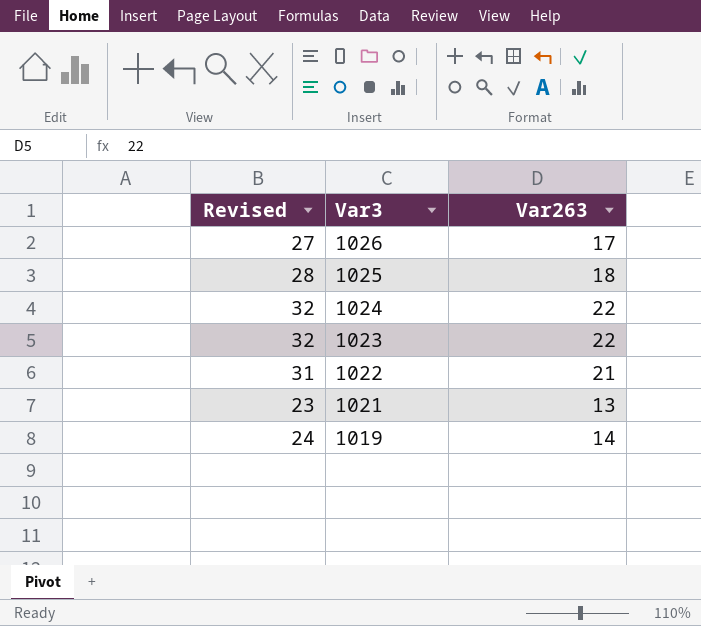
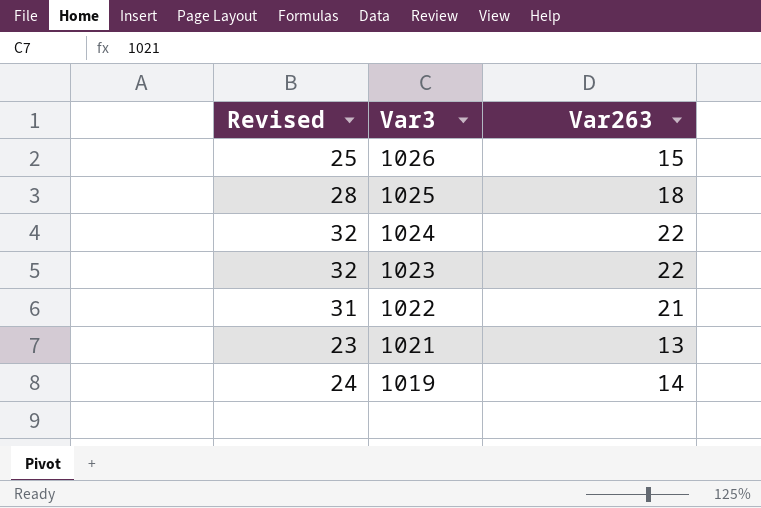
1026 | Revised: 27 -> 25
1026 | Var263: 17 -> 15

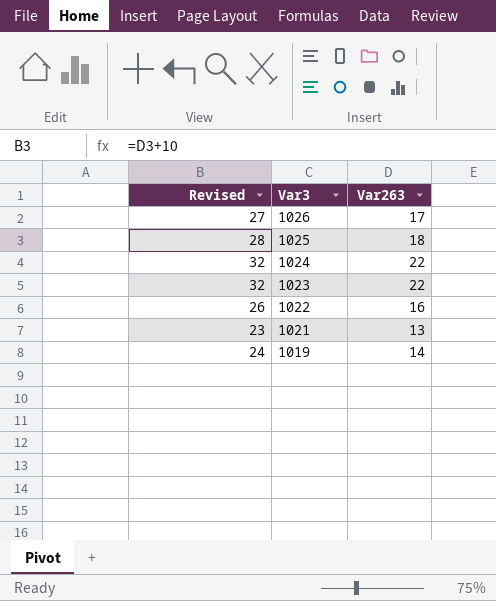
1026 | Revised: 25 -> 27
1026 | Var263: 15 -> 17
1022 | Revised: 31 -> 26
1022 | Var263: 21 -> 16

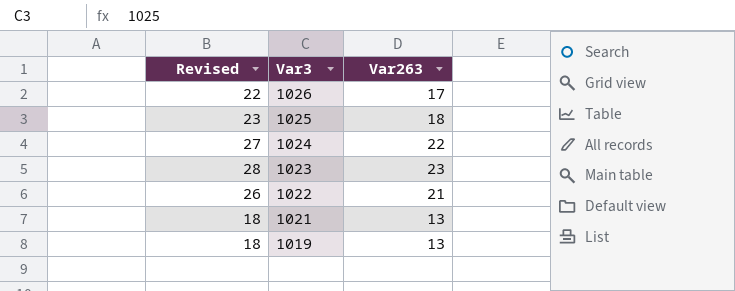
column Revised | formula: [Var263] + 10 -> [Var263] + 5
1023 | Var263: 22 -> 23
1022 | Var263: 16 -> 21
1019 | Var263: 14 -> 13

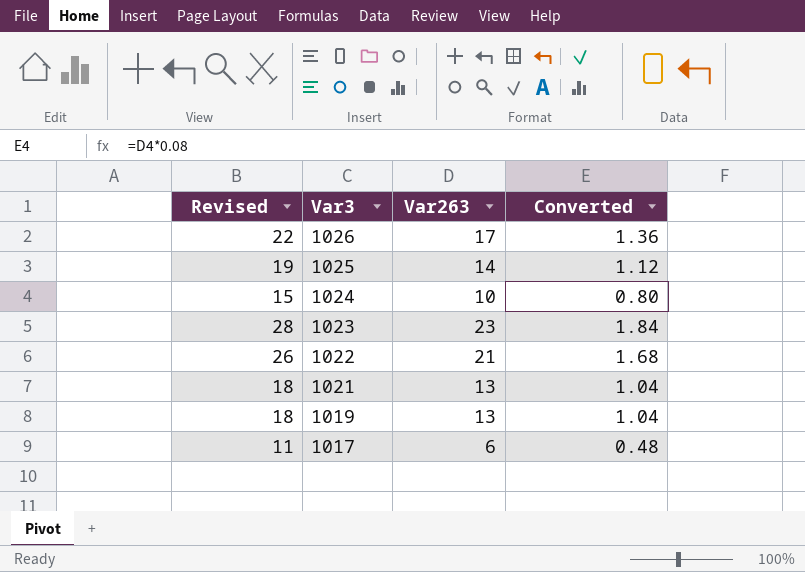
column Converted | formula: none -> [Var263] * 0.08
1025 | Revised: 23 -> 19
1025 | Var263: 18 -> 14
1024 | Revised: 27 -> 15
1024 | Var263: 22 -> 10
row 1017: none -> 11 | 6 | 0.48

